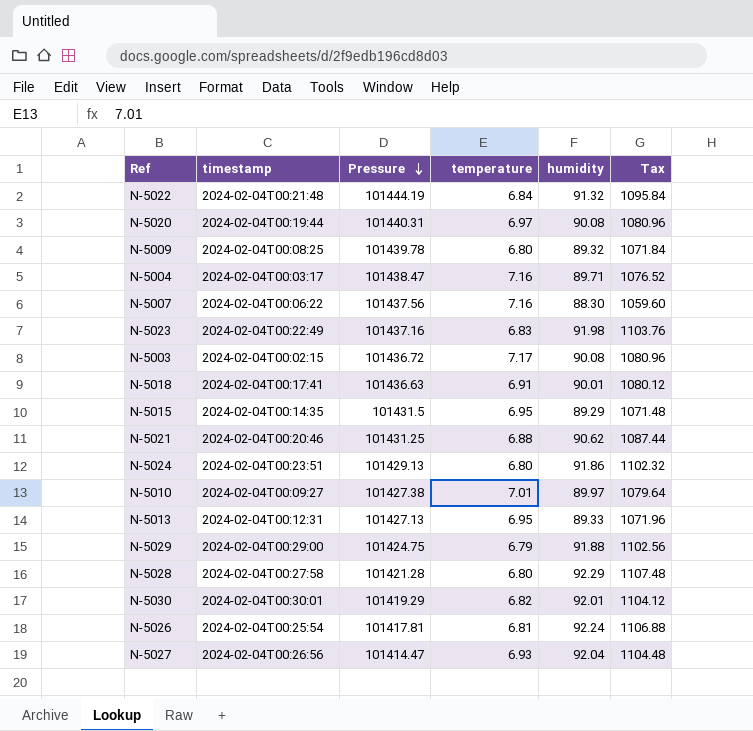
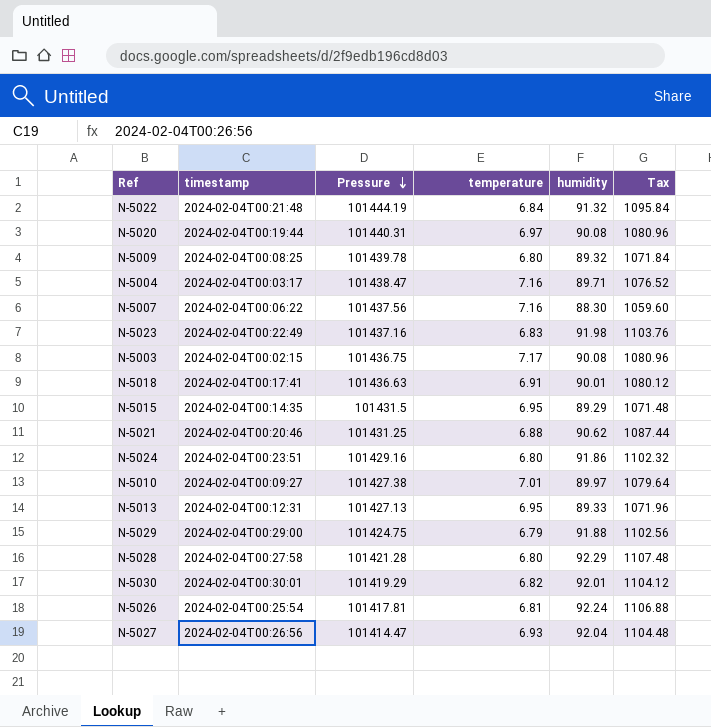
N-5003 | Pressure: 101436.72 -> 101436.75
N-5024 | Pressure: 101429.13 -> 101429.16

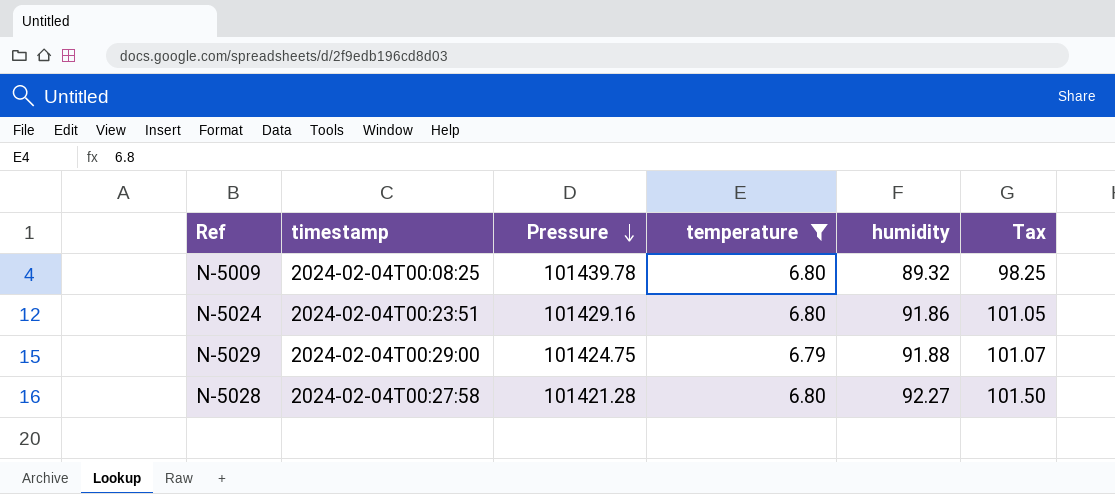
filter: none -> temperature <= 6.80
column Tax | formula: [humidity] * 12 -> [humidity] * 1.1
N-5028 | humidity: 92.29 -> 92.27

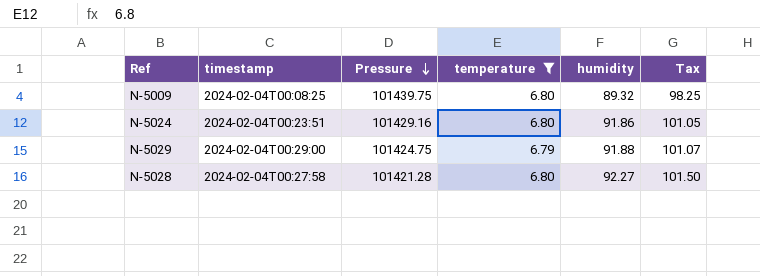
N-5009 | Pressure: 101439.78 -> 101439.75

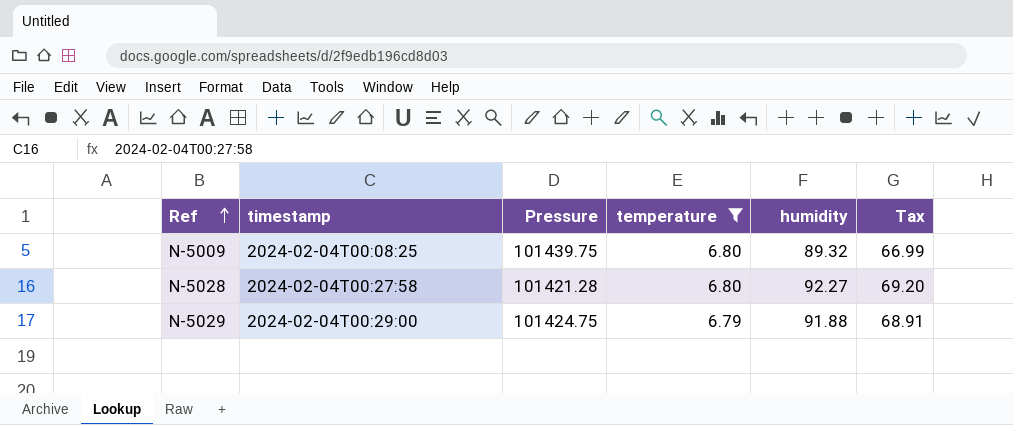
row order: Pressure descending -> Ref ascending
column Tax | formula: [humidity] * 1.1 -> [humidity] * 0.75
row N-5024: 2024-02-04T00:23:51 | 101429.16 | 6.80 | 91.86 | 101.05 -> none

